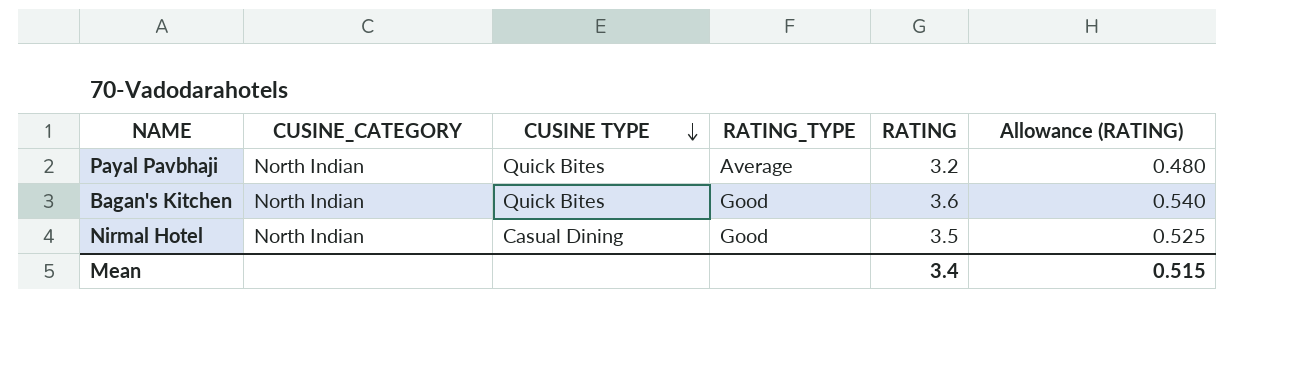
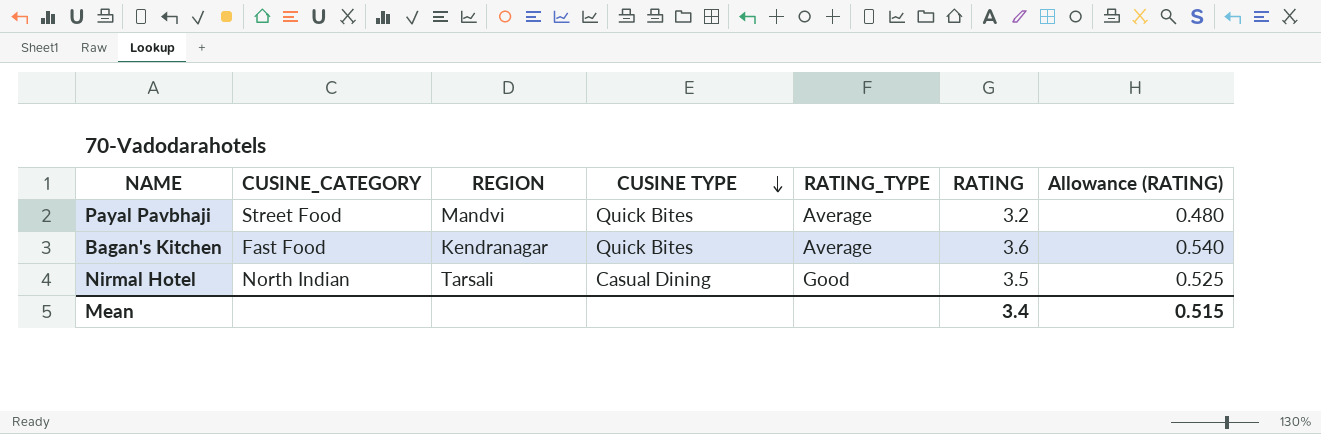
column REGION | position: none -> 3
Payal Pavbhaji | CUSINE_CATEGORY: North Indian -> Street Food
Bagan's Kitchen | CUSINE_CATEGORY: North Indian -> Fast Food
Bagan's Kitchen | RATING_TYPE: Good -> Average

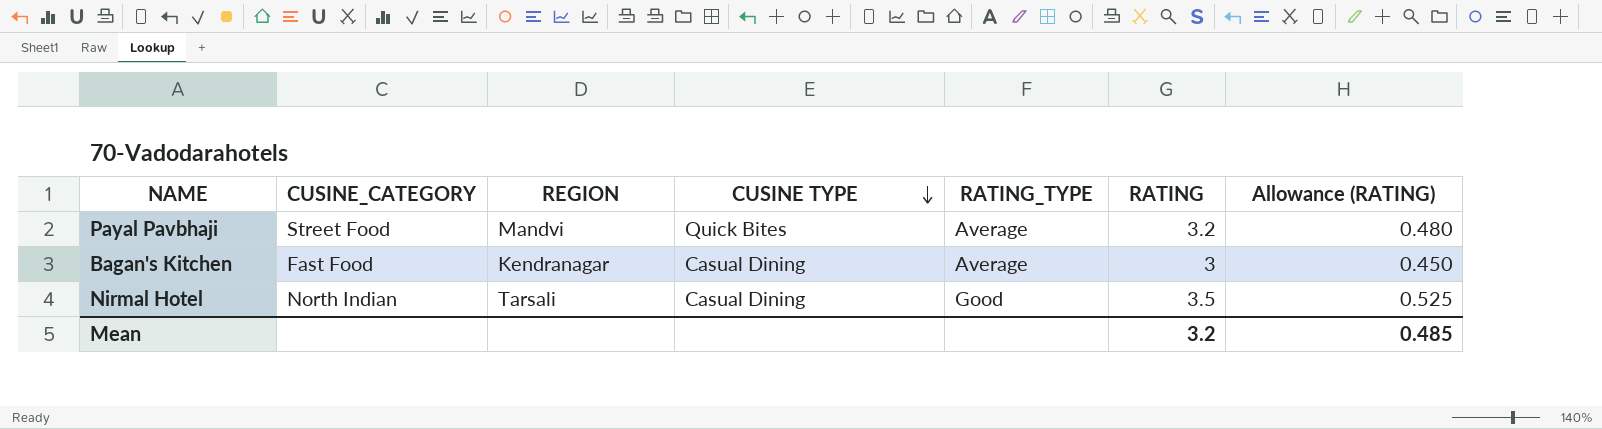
Bagan's Kitchen | CUSINE TYPE: Quick Bites -> Casual Dining
Bagan's Kitchen | RATING: 3.6 -> 3
Bagan's Kitchen | Allowance (RATING): 0.540 -> 0.450
Mean | RATING: 3.4 -> 3.2
Mean | Allowance (RATING): 0.515 -> 0.485

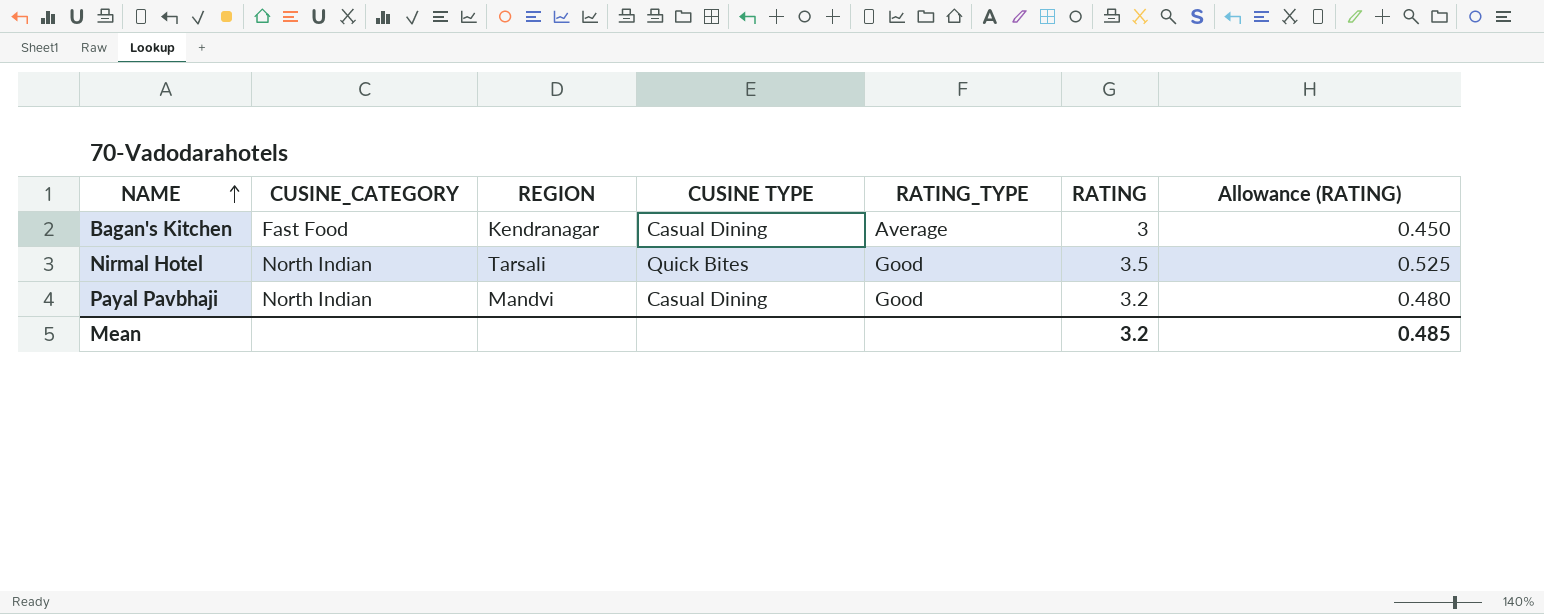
row order: CUSINE TYPE descending -> NAME ascending
Nirmal Hotel | CUSINE TYPE: Casual Dining -> Quick Bites
Payal Pavbhaji | CUSINE_CATEGORY: Street Food -> North Indian
Payal Pavbhaji | CUSINE TYPE: Quick Bites -> Casual Dining
Payal Pavbhaji | RATING_TYPE: Average -> Good

